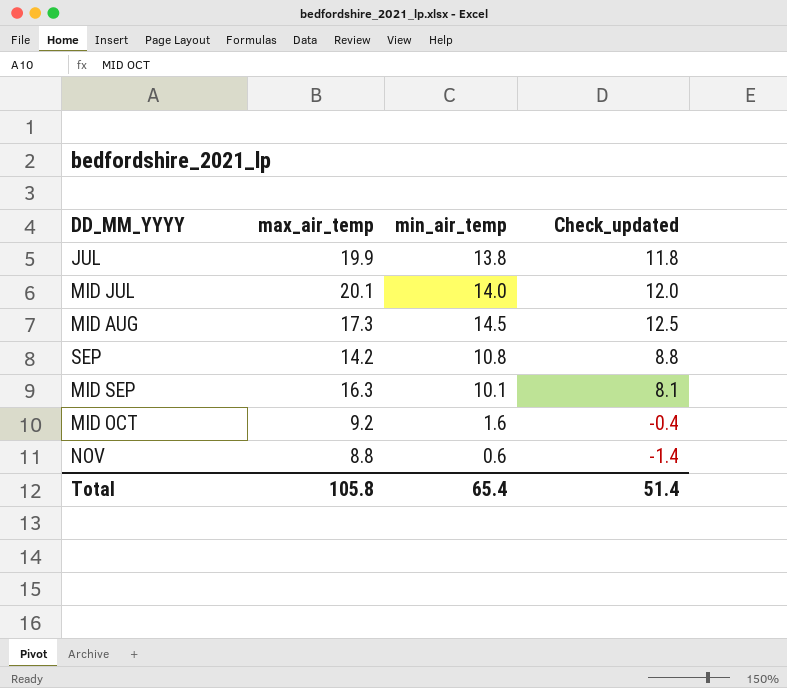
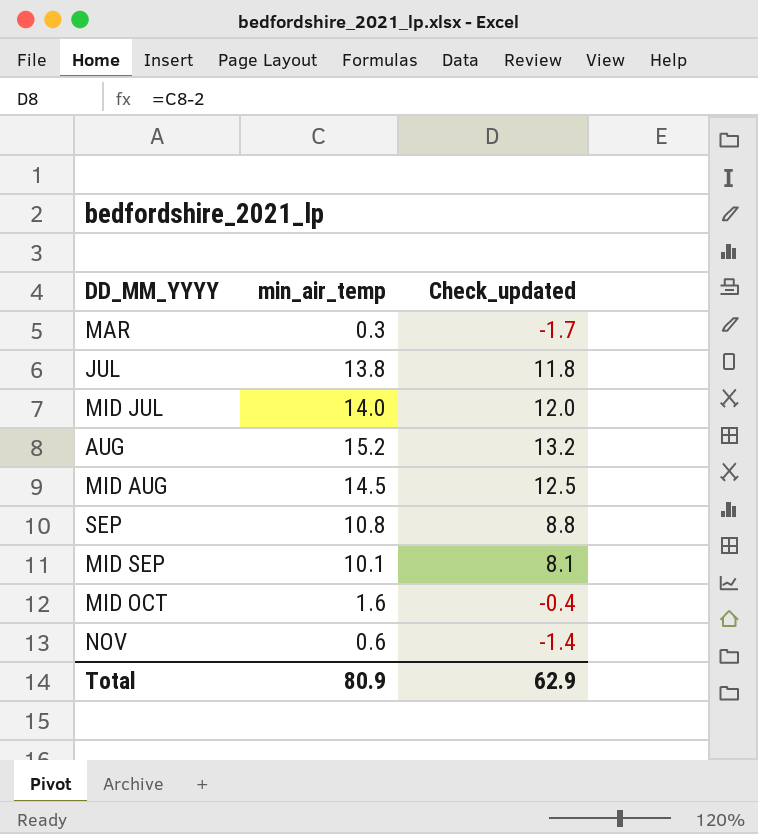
column max_air_temp | position: 2 -> none
row MAR: none -> 0.3 | -1.7
row AUG: none -> 15.2 | 13.2
Total | min_air_temp: 65.4 -> 80.9
Total | Check_updated: 51.4 -> 62.9

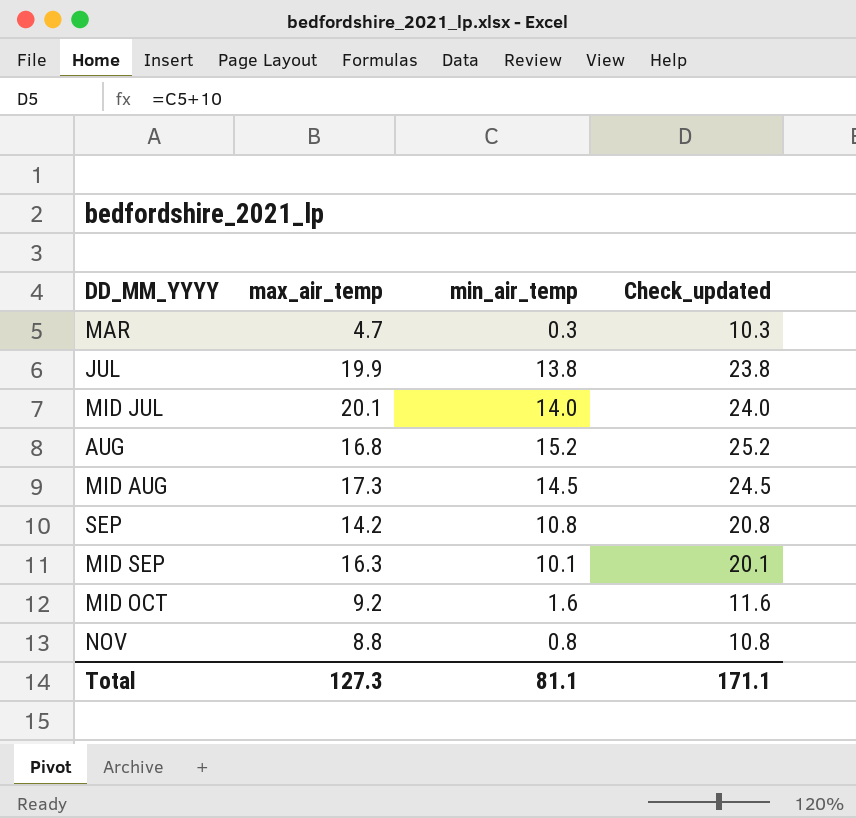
column max_air_temp | position: none -> 2
column Check_updated | formula: [min_air_temp] - 2 -> [min_air_temp] + 10
NOV | min_air_temp: 0.6 -> 0.8
Total | min_air_temp: 80.9 -> 81.1
Total | Check_updated: 62.9 -> 171.1

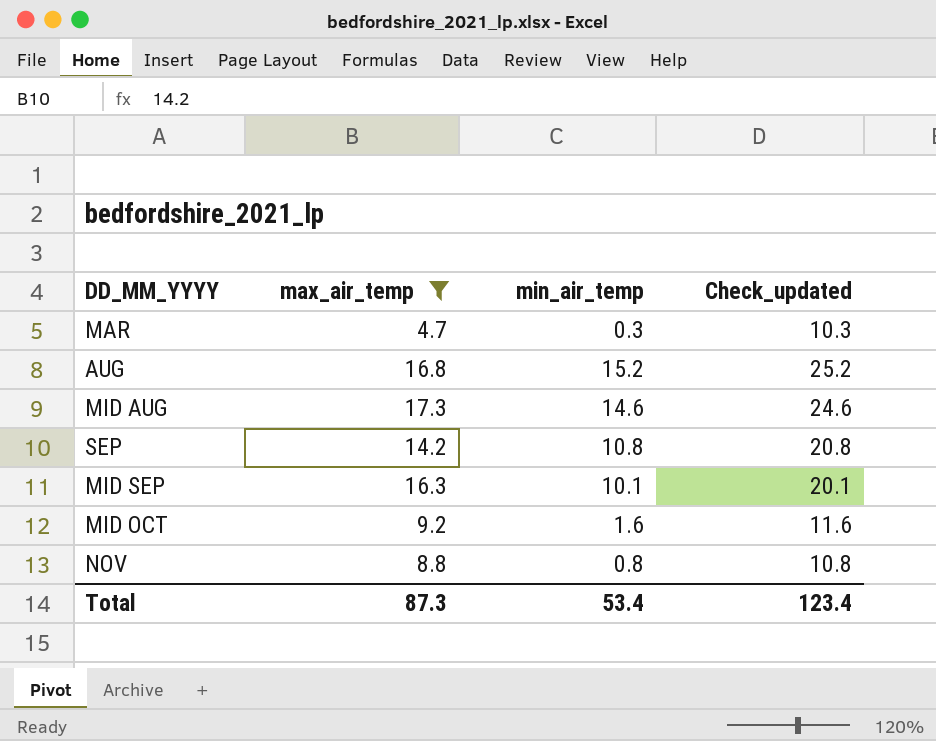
filter: none -> max_air_temp <= 17.3
MID AUG | min_air_temp: 14.5 -> 14.6
MID AUG | Check_updated: 24.5 -> 24.6
Total | max_air_temp: 127.3 -> 87.3
Total | min_air_temp: 81.1 -> 53.4
Total | Check_updated: 171.1 -> 123.4

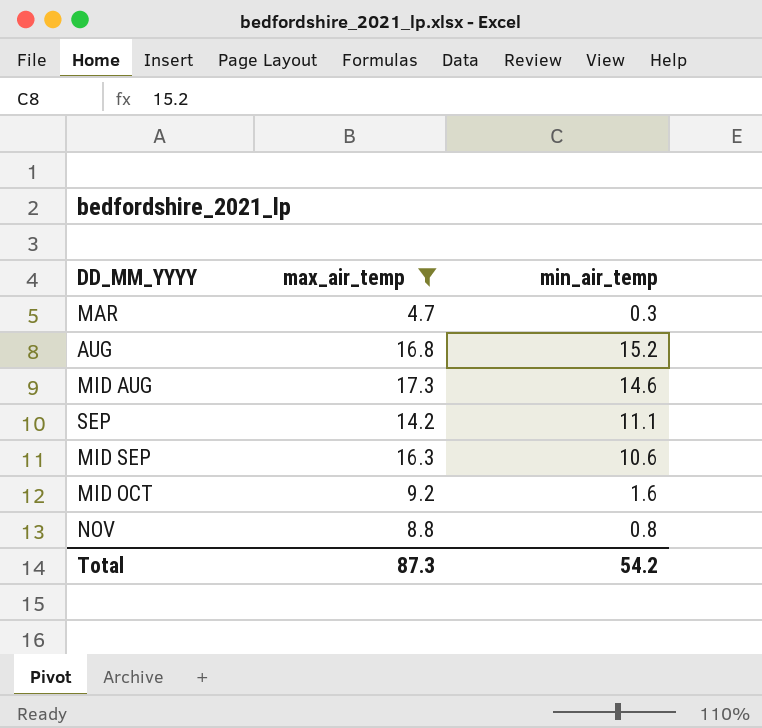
column Check_updated | formula: [min_air_temp] + 10 -> none
SEP | min_air_temp: 10.8 -> 11.1
MID SEP | min_air_temp: 10.1 -> 10.6
Total | min_air_temp: 53.4 -> 54.2

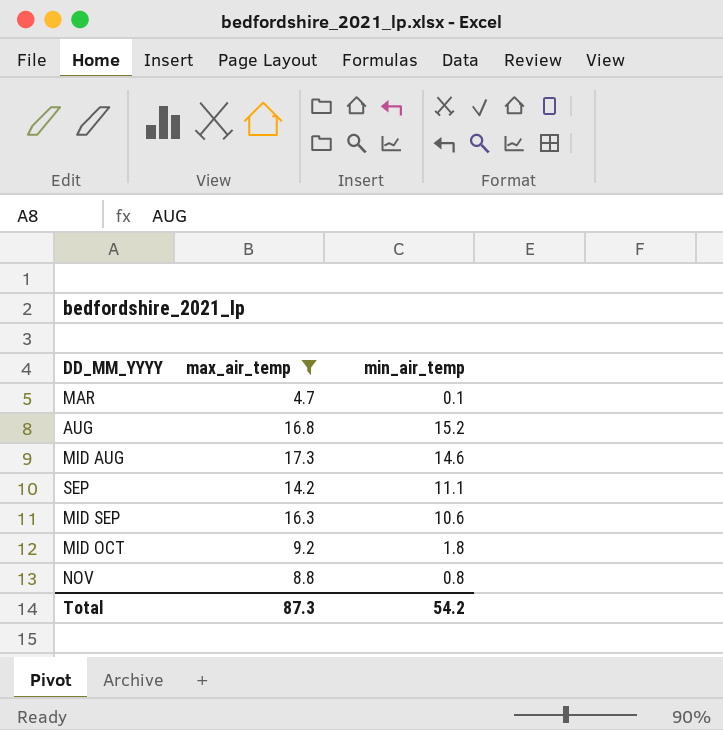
MAR | min_air_temp: 0.3 -> 0.1
MID OCT | min_air_temp: 1.6 -> 1.8

